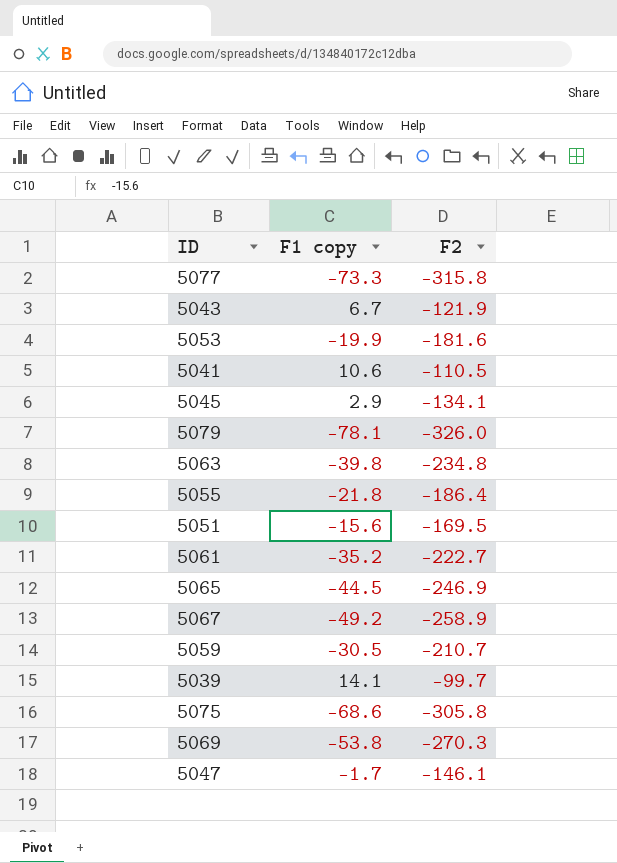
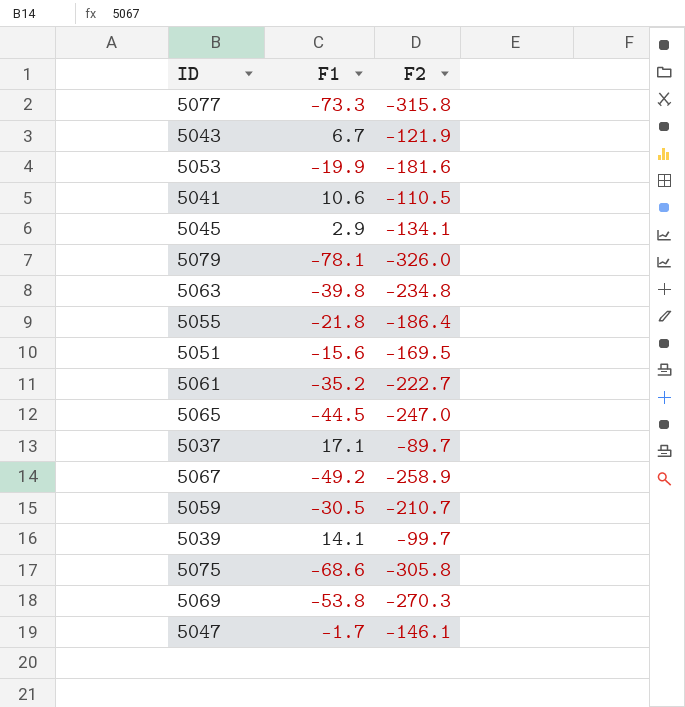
column name: F1 copy -> F1
5065 | F2: -246.9 -> -247.0
row 5037: none -> 17.1 | -89.7

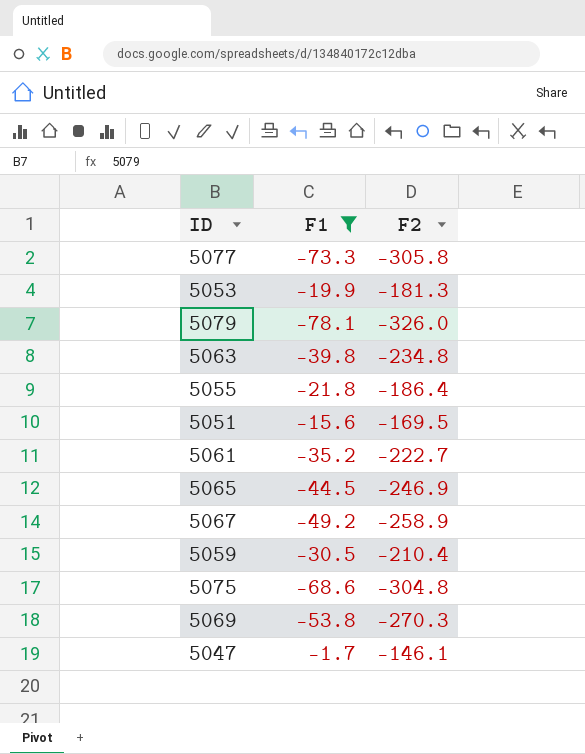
filter: none -> F1 <= -1.7
5077 | F2: -315.8 -> -305.8
5053 | F2: -181.6 -> -181.3
5065 | F2: -247.0 -> -246.9
5059 | F2: -210.7 -> -210.4
5075 | F2: -305.8 -> -304.8

